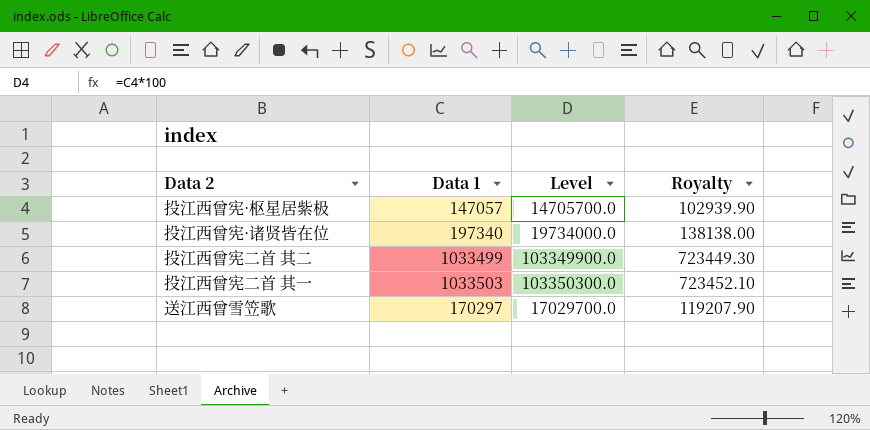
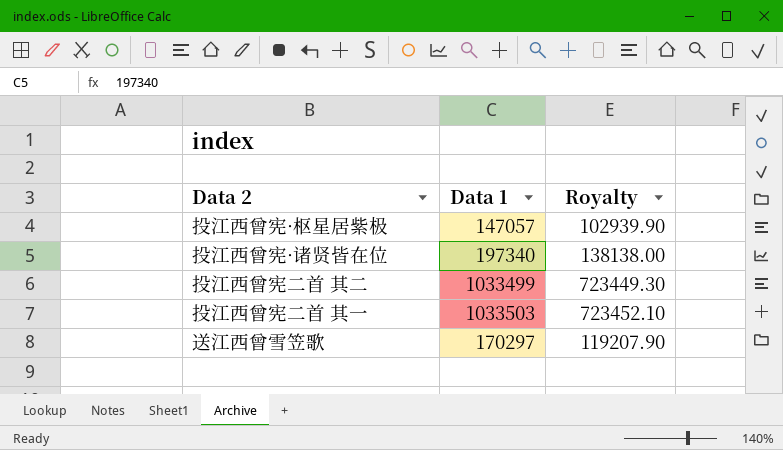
column Level | formula: [Data 1] * 100 -> none

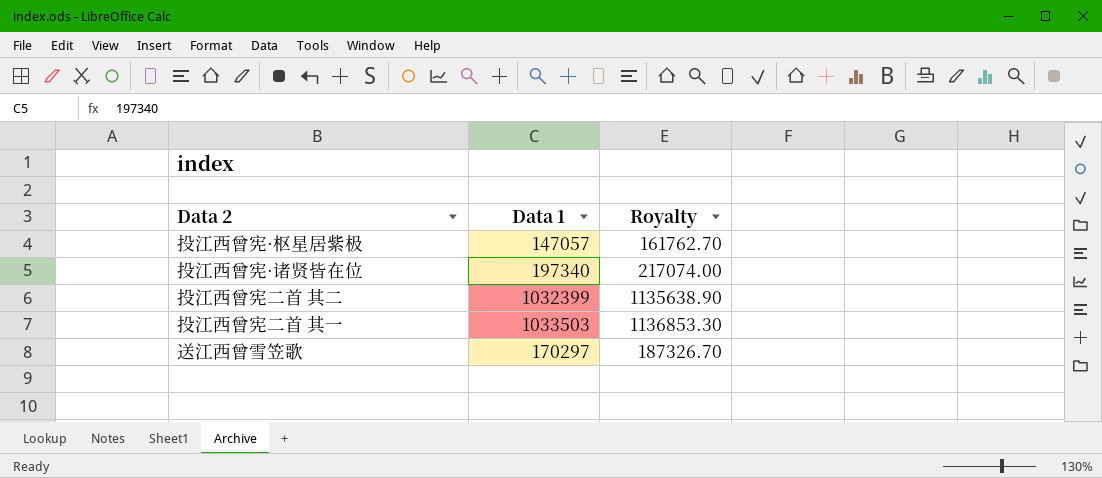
column Royalty | formula: [Data 1] * 0.7 -> [Data 1] * 1.1
投江西曾宪二首 其二 | Data 1: 1033499 -> 1032399

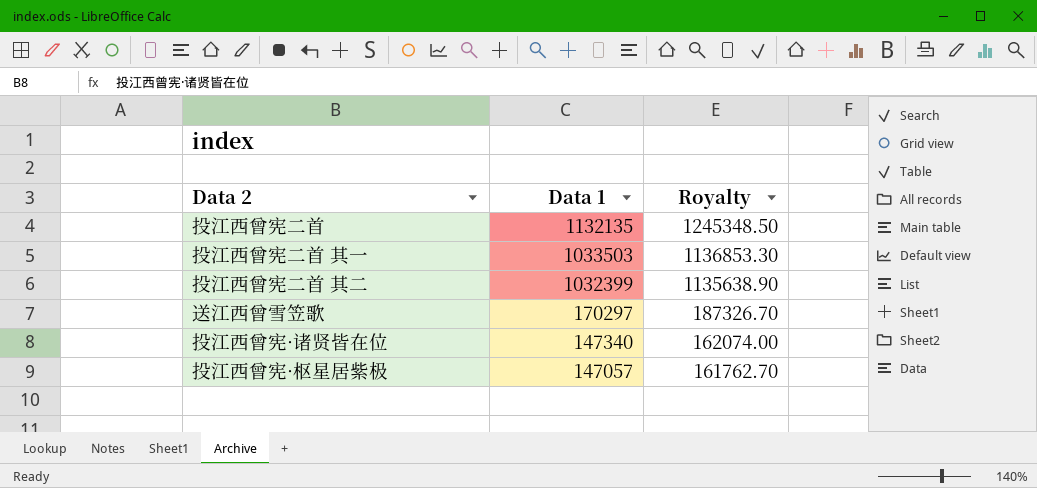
row order: none -> Data 1 descending
row 投江西曾宪二首: none -> 1132135 | 1245348.50
投江西曾宪·诸贤皆在位 | Data 1: 197340 -> 147340
投江西曾宪·诸贤皆在位 | Royalty: 217074.00 -> 162074.00

